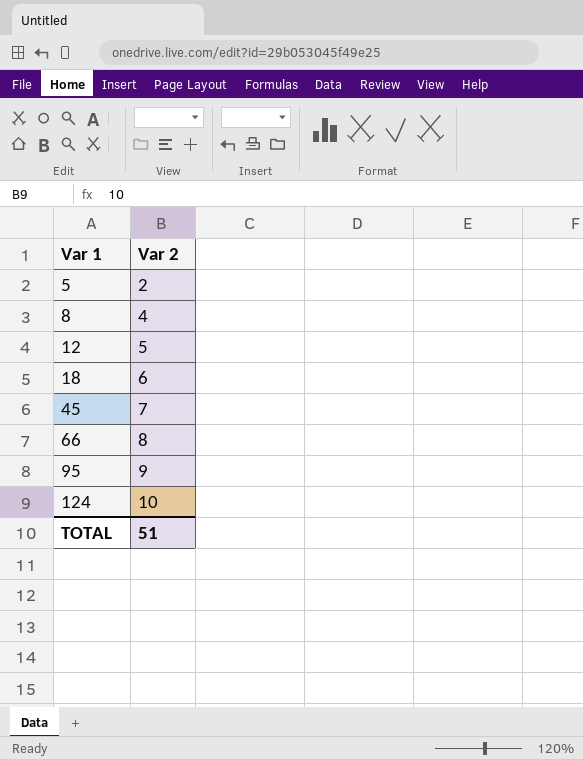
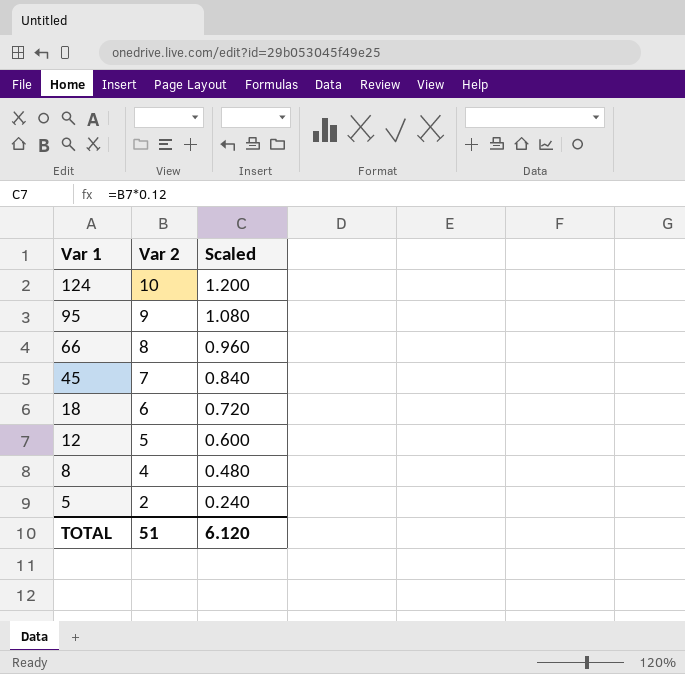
row order: Var 1 ascending -> Var 1 descending
column Scaled | formula: none -> [Var 2] * 0.12

